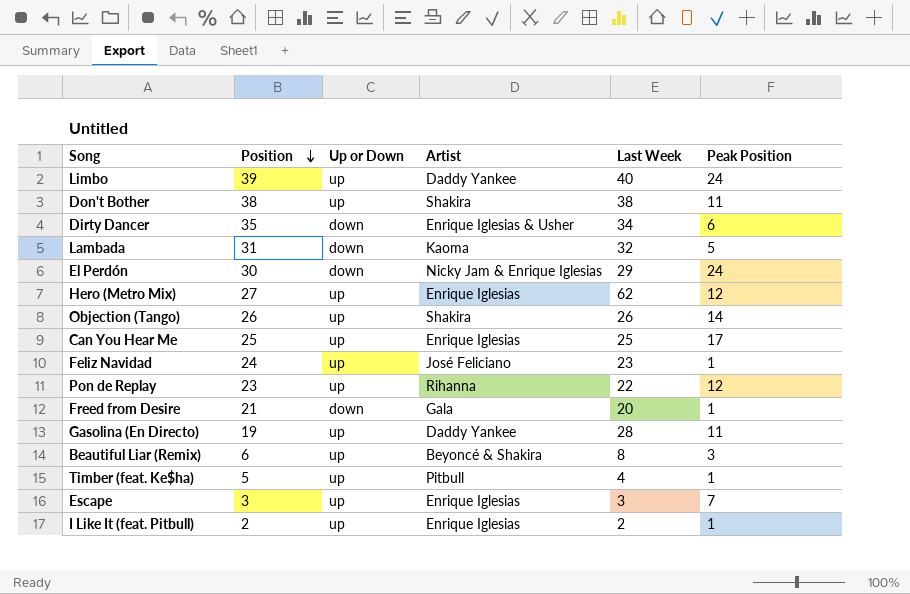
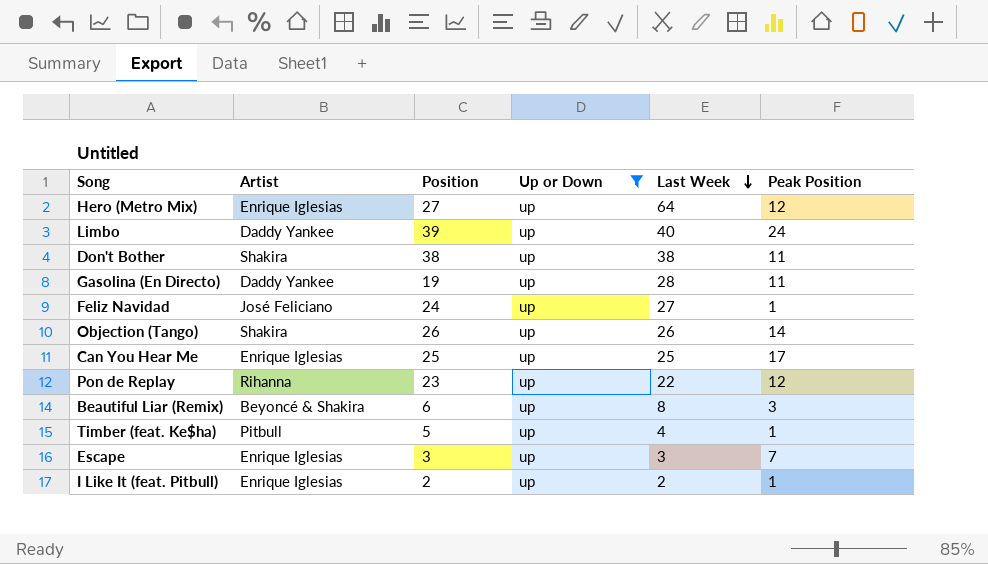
filter: none -> Up or Down = up
row order: Position descending -> Last Week descending
column Artist | position: 4 -> 2
Hero (Metro Mix) | Last Week: 62 -> 64
Feliz Navidad | Last Week: 23 -> 27

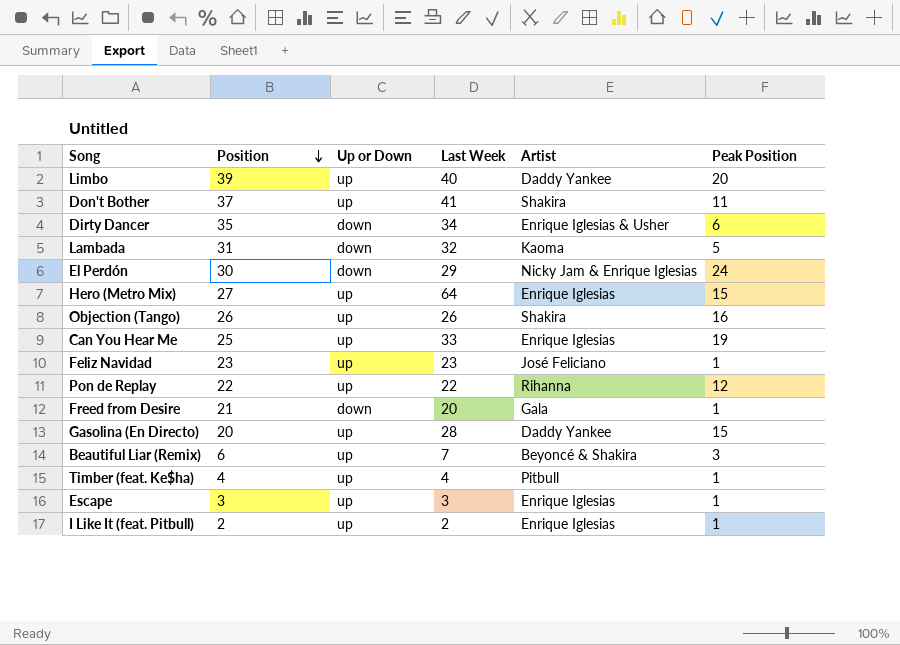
filter: Up or Down = up -> none
row order: Last Week descending -> Position descending
column Artist | position: 2 -> 5
Limbo | Peak Position: 24 -> 20
Don't Bother | Position: 38 -> 37
Don't Bother | Last Week: 38 -> 41
Hero (Metro Mix) | Peak Position: 12 -> 15
Objection (Tango) | Peak Position: 14 -> 16
Can You Hear Me | Last Week: 25 -> 33
Can You Hear Me | Peak Position: 17 -> 19
Feliz Navidad | Position: 24 -> 23
Feliz Navidad | Last Week: 27 -> 23
Pon de Replay | Position: 23 -> 22
Gasolina (En Directo) | Position: 19 -> 20
Gasolina (En Directo) | Peak Position: 11 -> 15
Beautiful Liar (Remix) | Last Week: 8 -> 7
Timber (feat. Ke$ha) | Position: 5 -> 4
Escape | Peak Position: 7 -> 1

